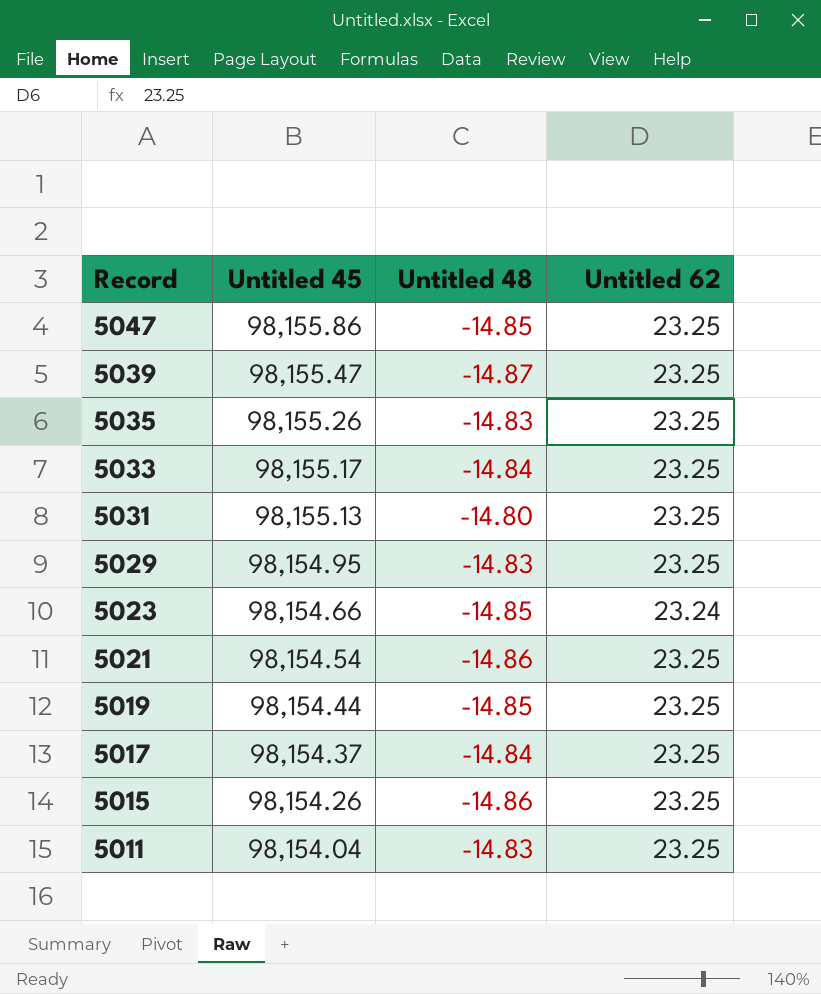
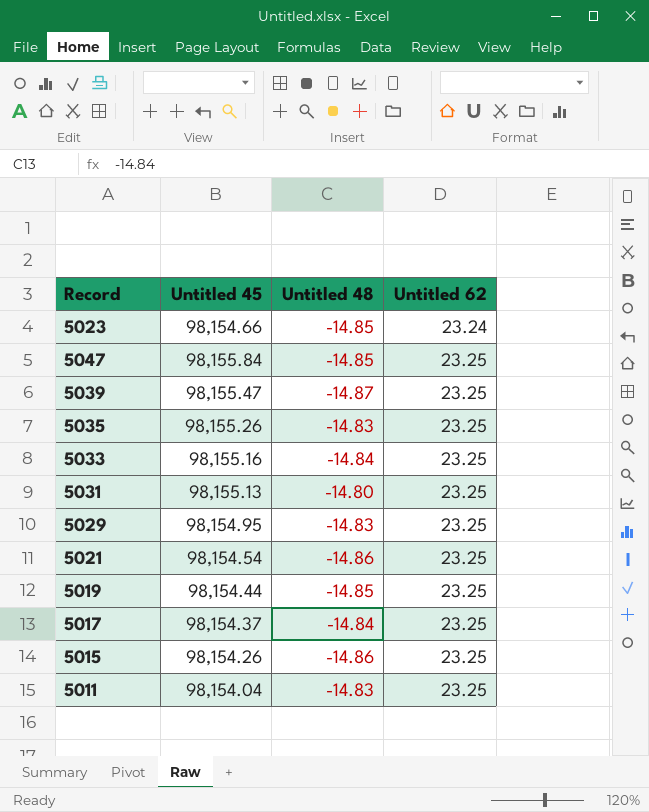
row order: Record descending -> Untitled 62 ascending
5047 | Untitled 45: 98,155.86 -> 98,155.84
5033 | Untitled 45: 98,155.17 -> 98,155.16

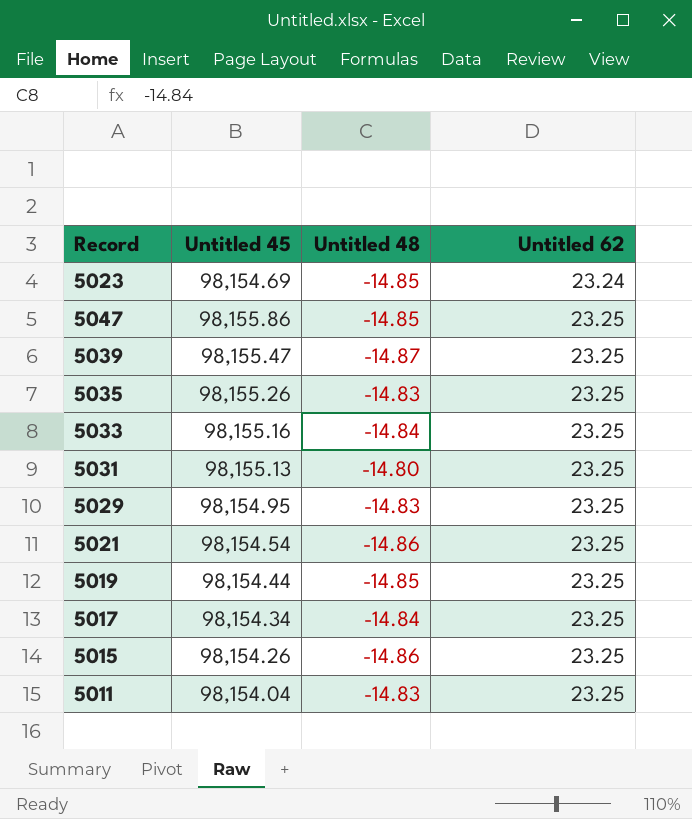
5023 | Untitled 45: 98,154.66 -> 98,154.69
5047 | Untitled 45: 98,155.84 -> 98,155.86
5017 | Untitled 45: 98,154.37 -> 98,154.34

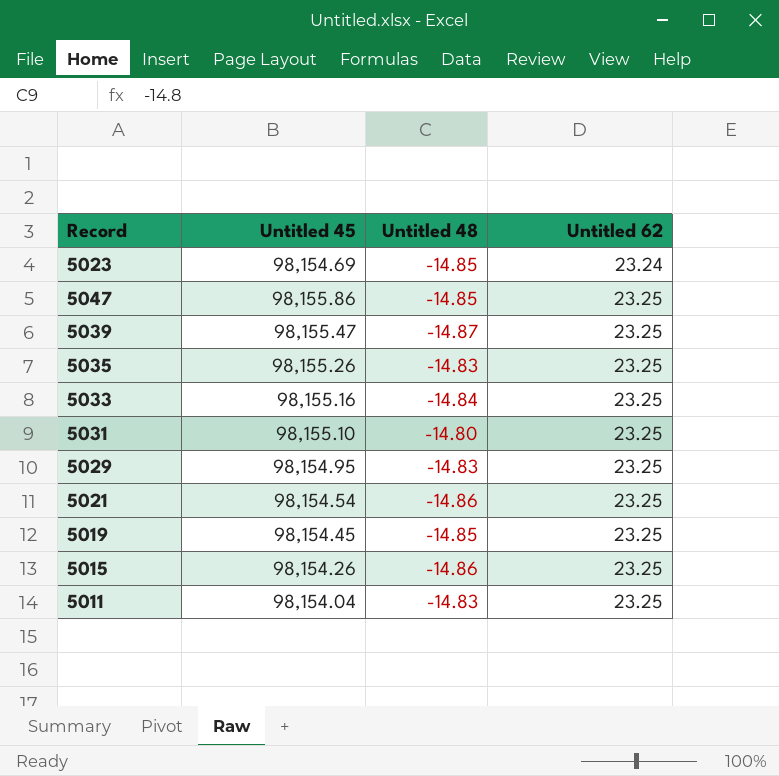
row 5017: 98,154.34 | -14.84 | 23.25 -> none
5031 | Untitled 45: 98,155.13 -> 98,155.10
5019 | Untitled 45: 98,154.44 -> 98,154.45

